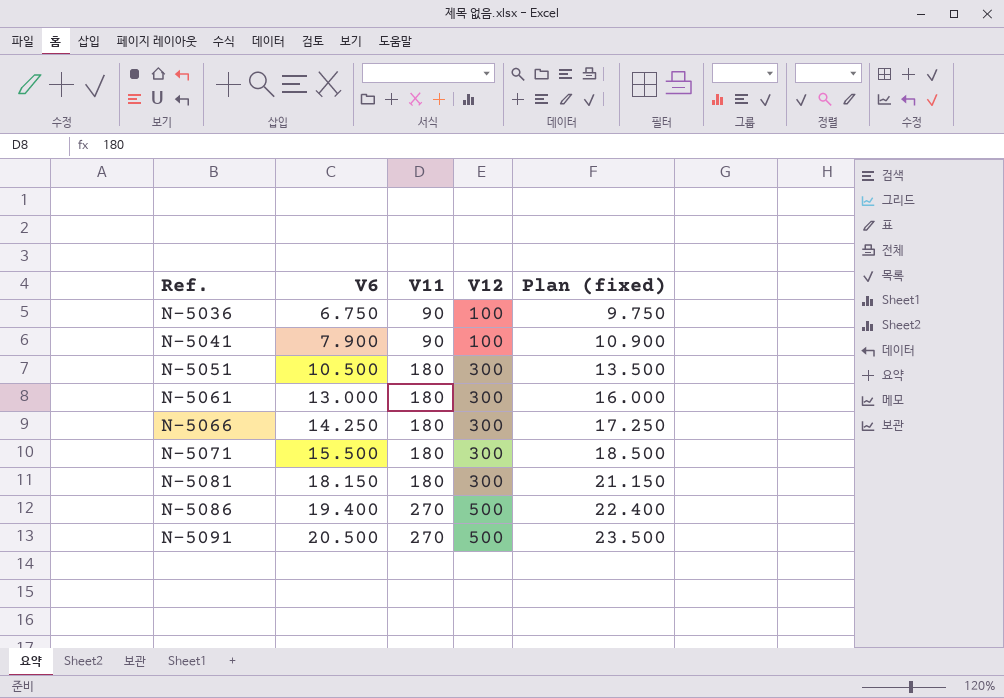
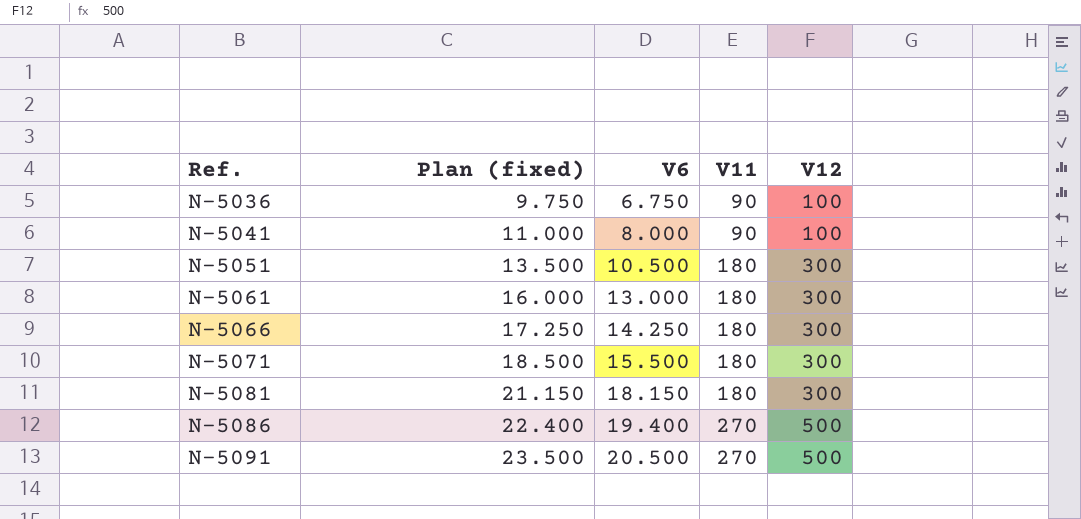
column Plan (fixed) | position: 5 -> 2
N-5041 | Plan (fixed): 10.900 -> 11.000
N-5041 | V6: 7.900 -> 8.000

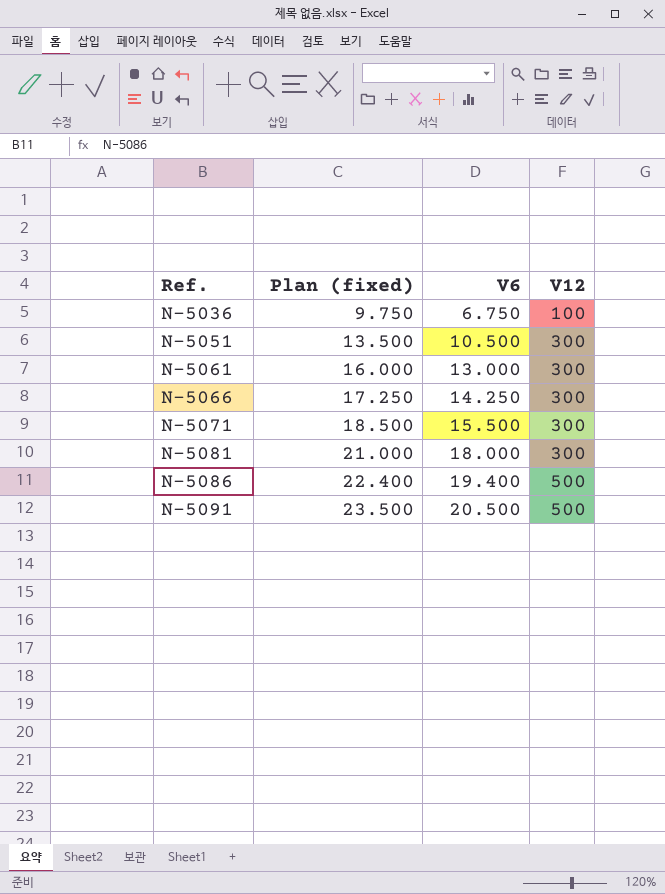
column V11 | position: 4 -> none
row N-5041: 11.000 | 8.000 | 90 | 100 -> none
N-5081 | Plan (fixed): 21.150 -> 21.000
N-5081 | V6: 18.150 -> 18.000

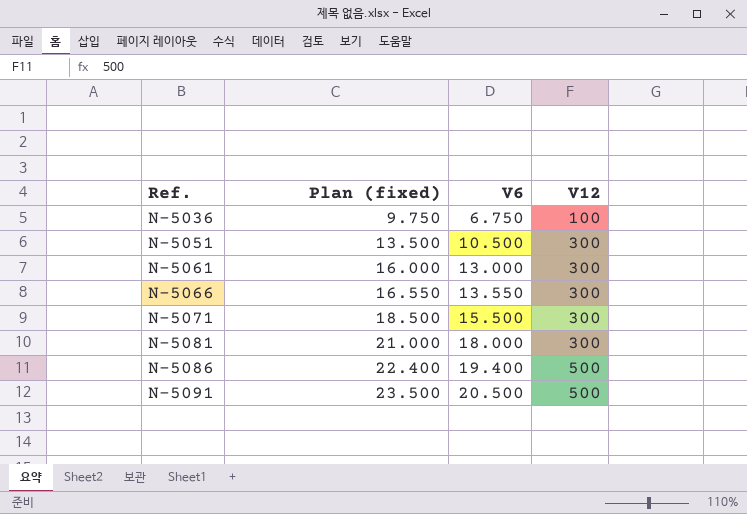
N-5066 | Plan (fixed): 17.250 -> 16.550
N-5066 | V6: 14.250 -> 13.550

